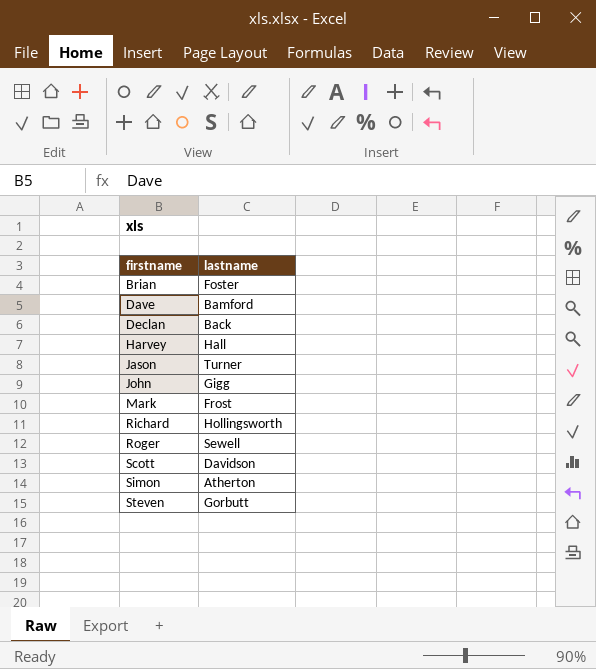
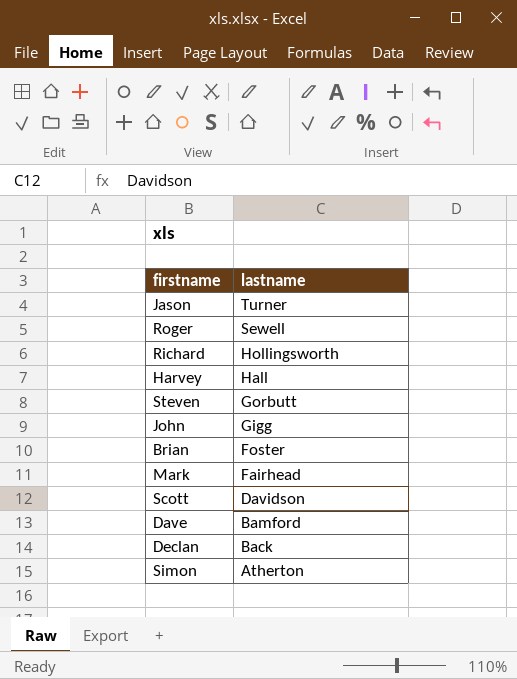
row order: firstname ascending -> lastname descending
Mark | lastname: Frost -> Fairhead

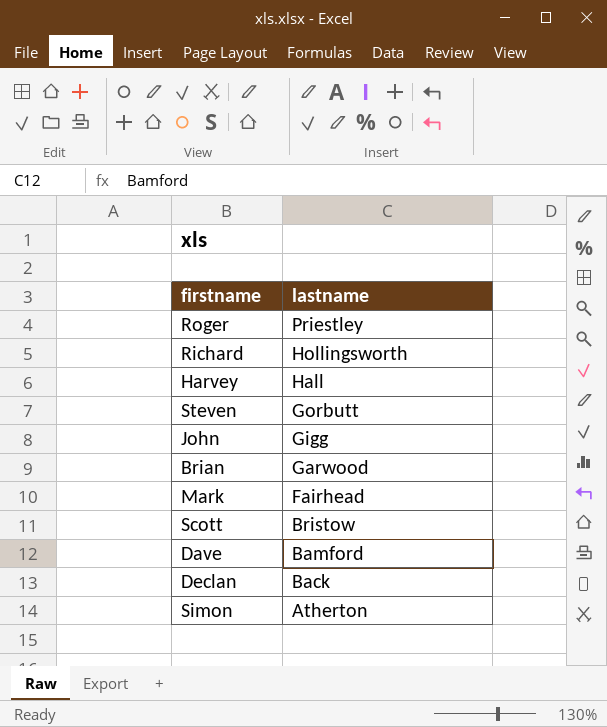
row Jason: Turner -> none
Roger | lastname: Sewell -> Priestley
Brian | lastname: Foster -> Garwood
Scott | lastname: Davidson -> Bristow

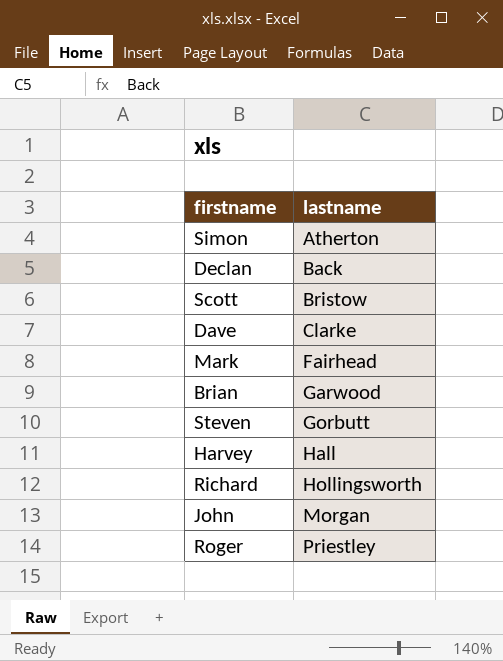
row order: lastname descending -> lastname ascending
Dave | lastname: Bamford -> Clarke
John | lastname: Gigg -> Morgan

